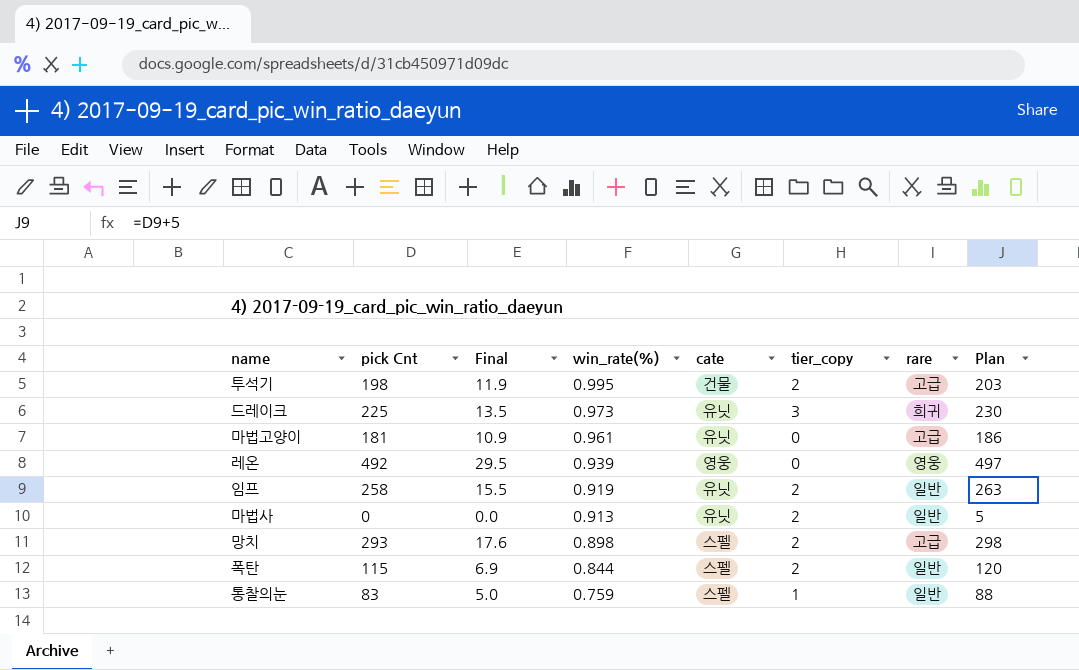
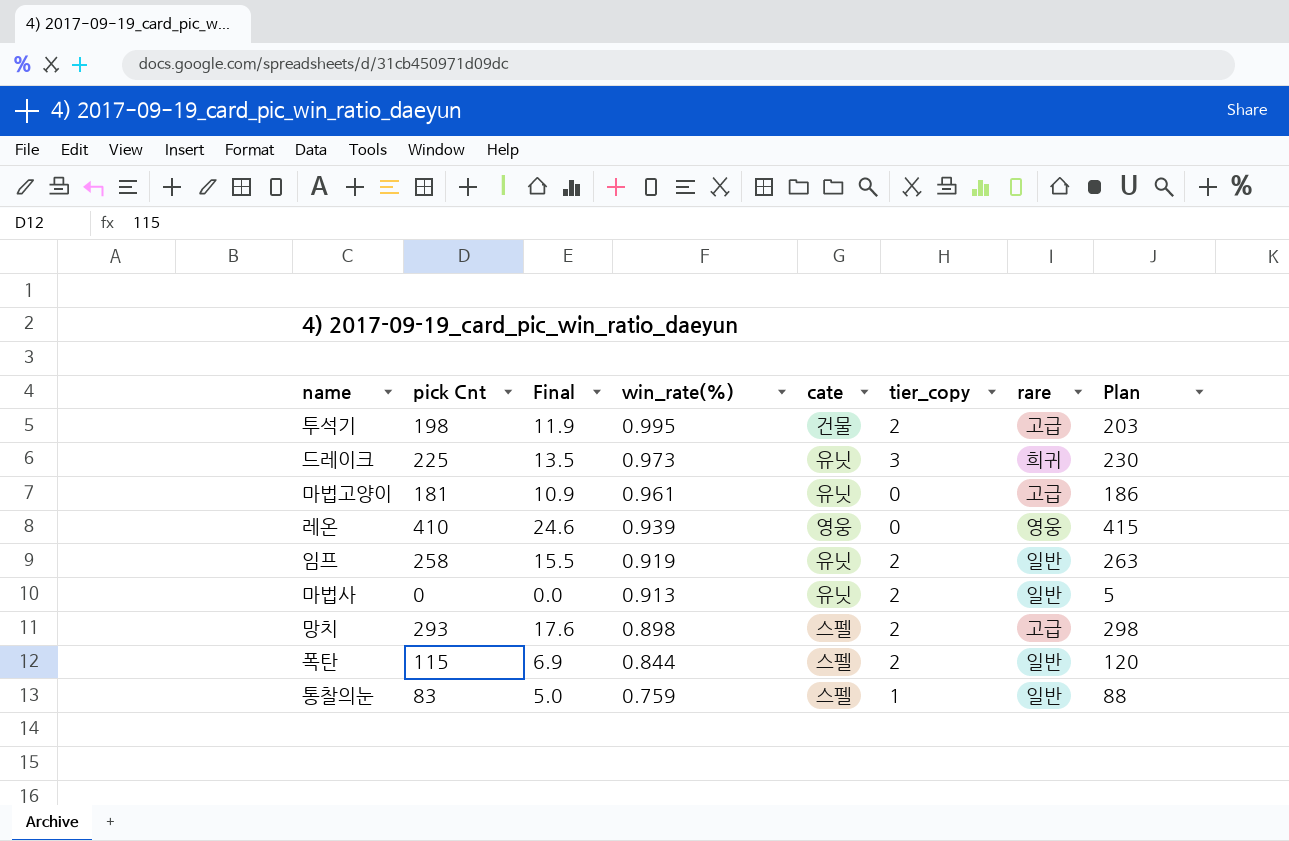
레온 | pick Cnt: 492 -> 410
레온 | Final: 29.5 -> 24.6
레온 | Plan: 497 -> 415

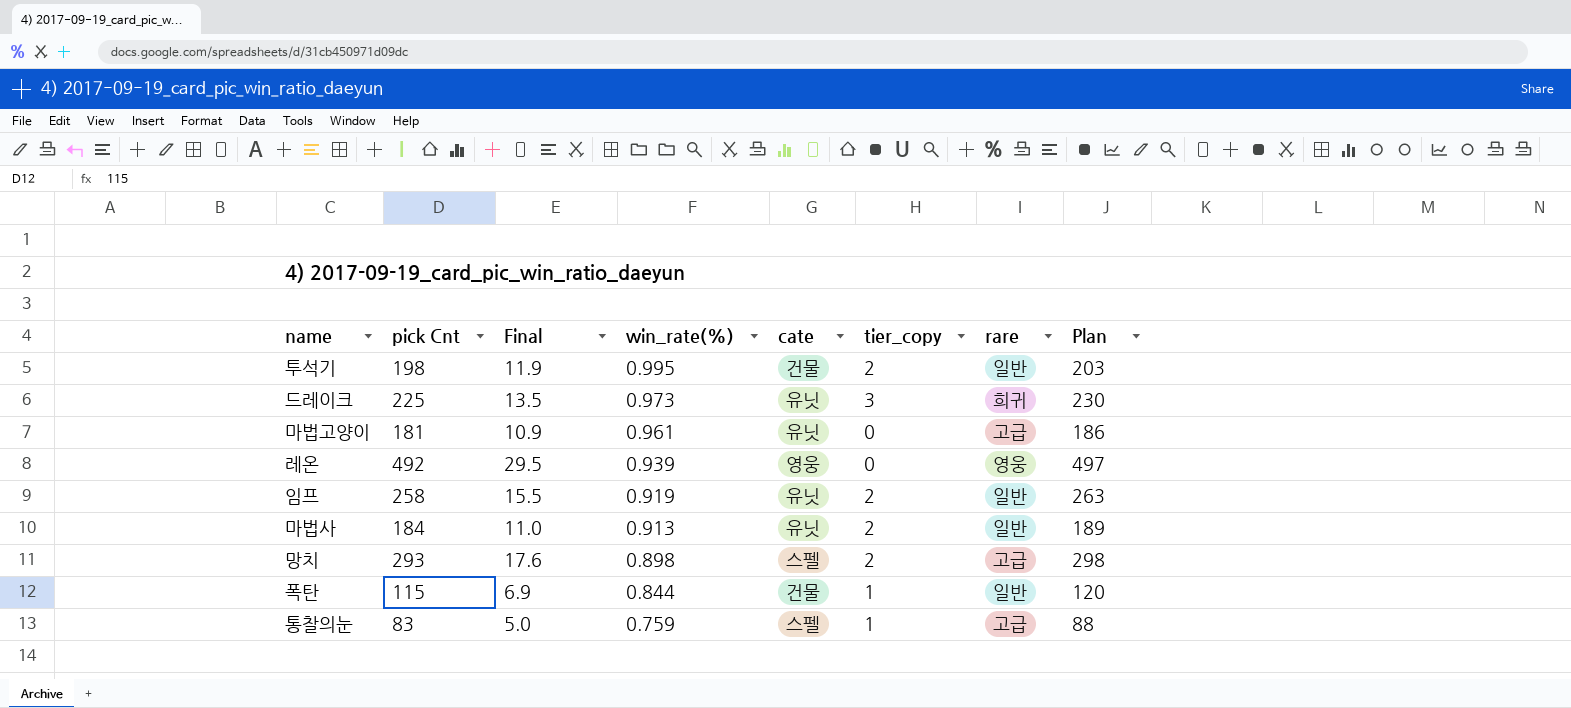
투석기 | rare: 고급 -> 일반
레온 | pick Cnt: 410 -> 492
레온 | Final: 24.6 -> 29.5
레온 | Plan: 415 -> 497
마법사 | pick Cnt: 0 -> 184
마법사 | Final: 0.0 -> 11.0
마법사 | Plan: 5 -> 189
폭탄 | cate: 스펠 -> 건물
폭탄 | tier_copy: 2 -> 1
통찰의눈 | rare: 일반 -> 고급

